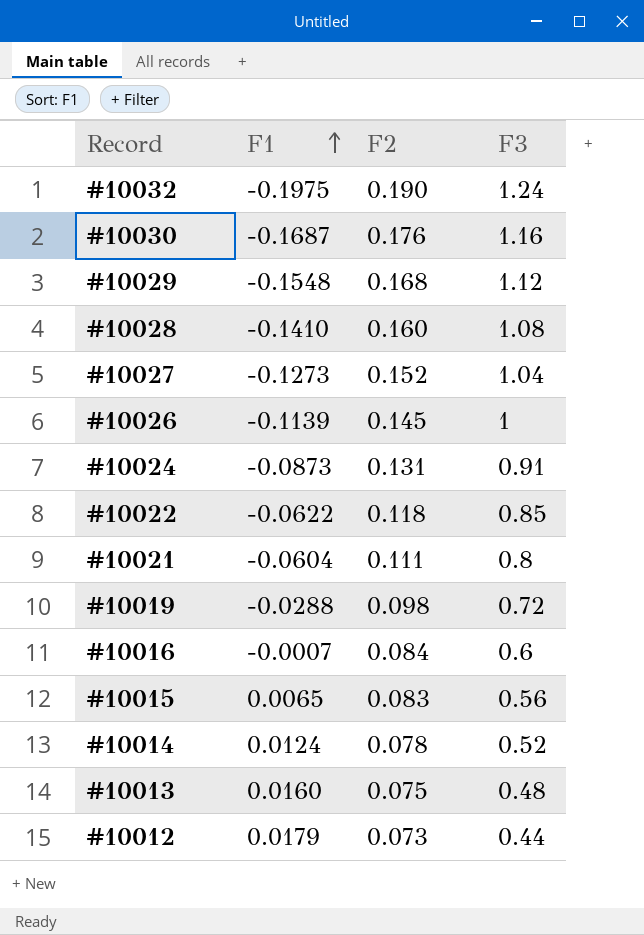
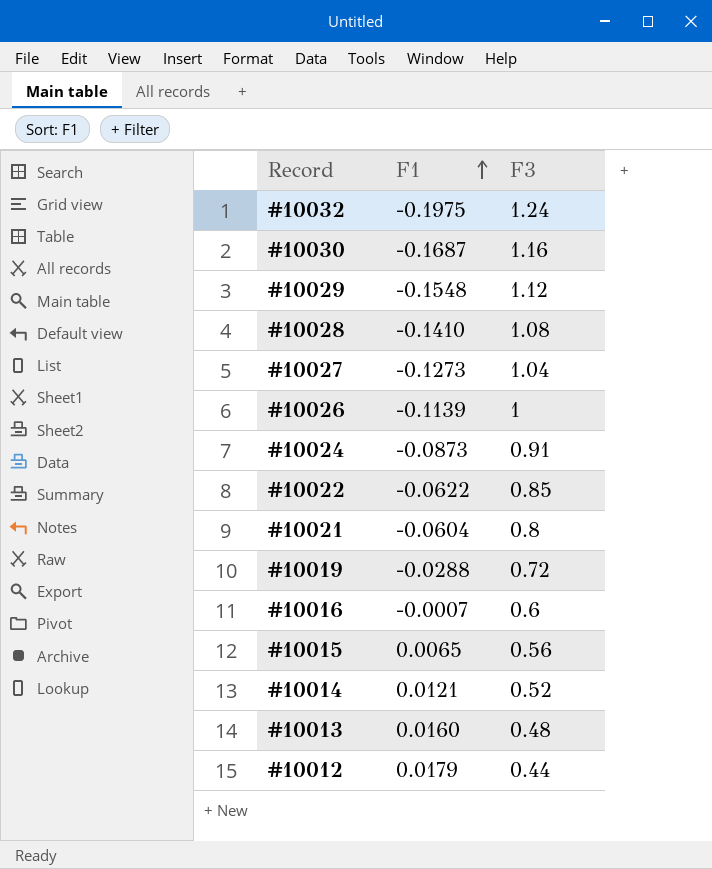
column F2 | position: 3 -> none
#10014 | F1: 0.0124 -> 0.0121

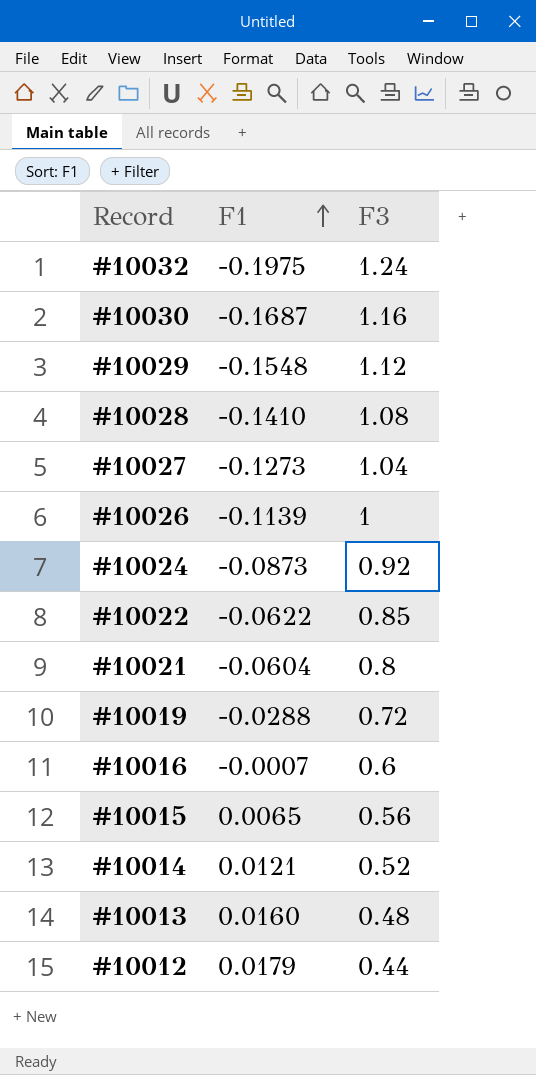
#10024 | F3: 0.91 -> 0.92

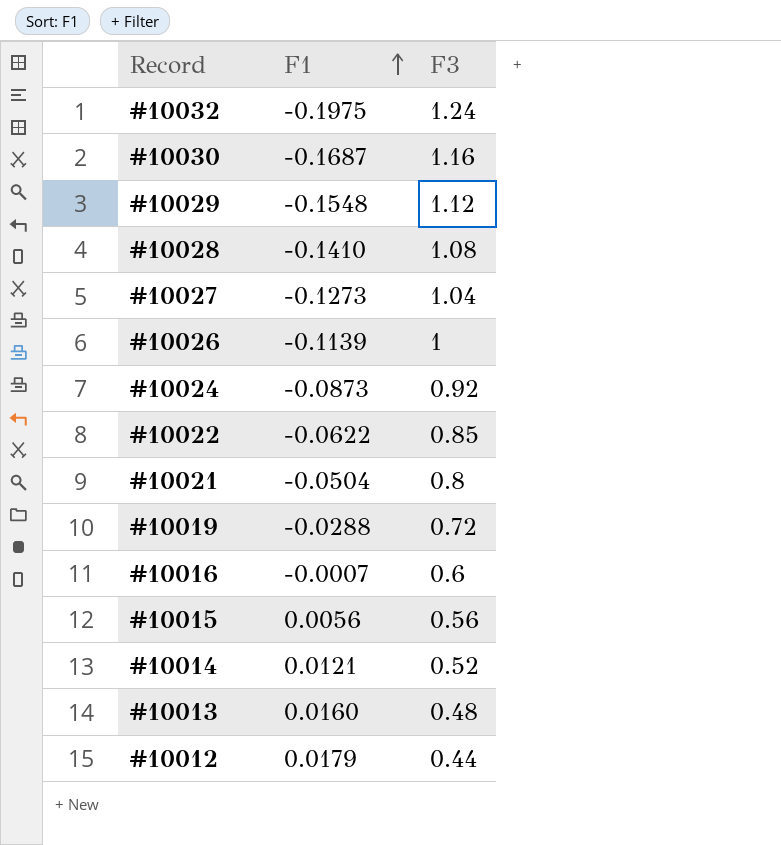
#10021 | F1: -0.0604 -> -0.0504
#10015 | F1: 0.0065 -> 0.0056

